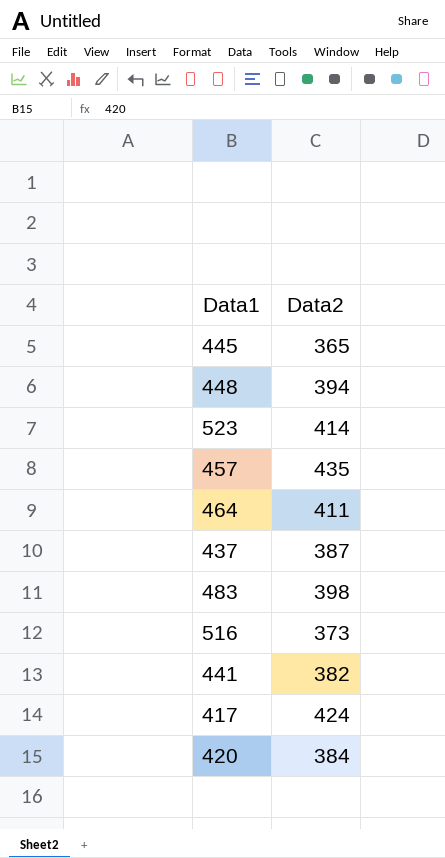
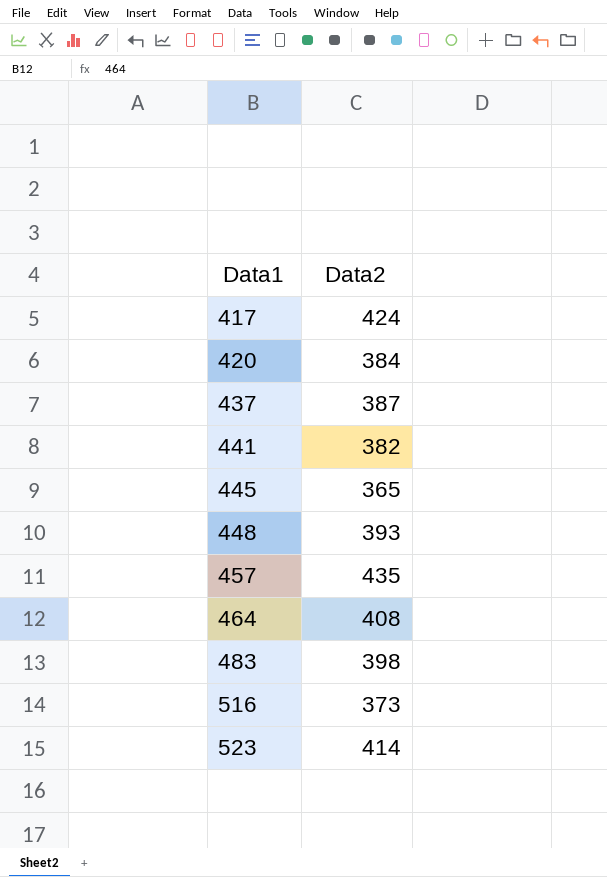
row order: none -> Data1 ascending
448 | Data2: 394 -> 393
464 | Data2: 411 -> 408

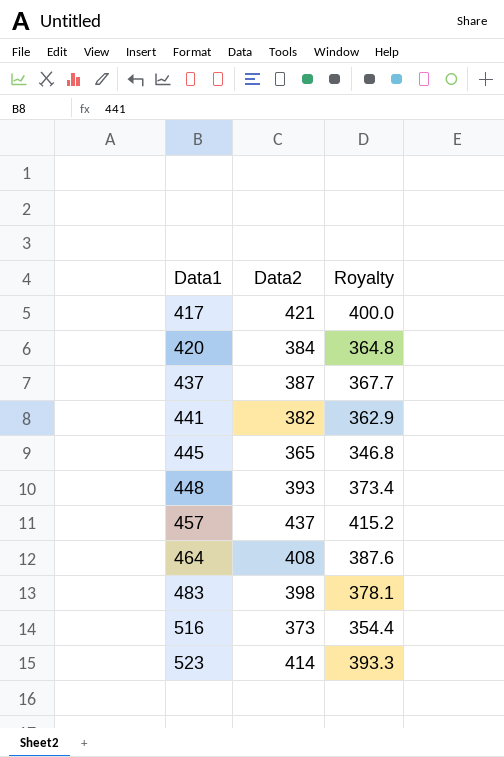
column Royalty | formula: none -> [Data2] * 0.95
417 | Data2: 424 -> 421
457 | Data2: 435 -> 437

